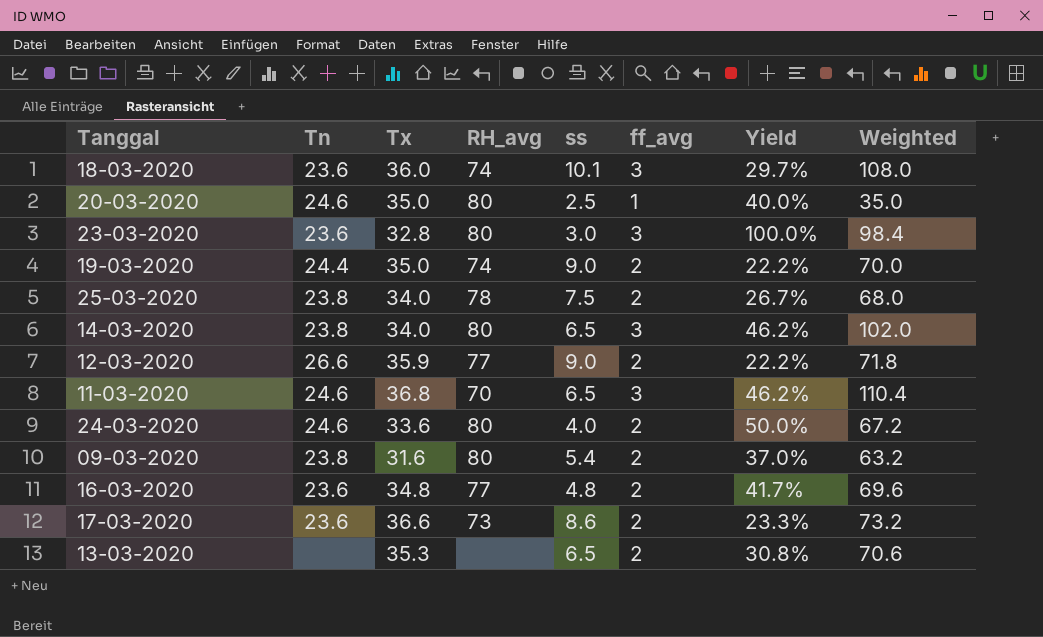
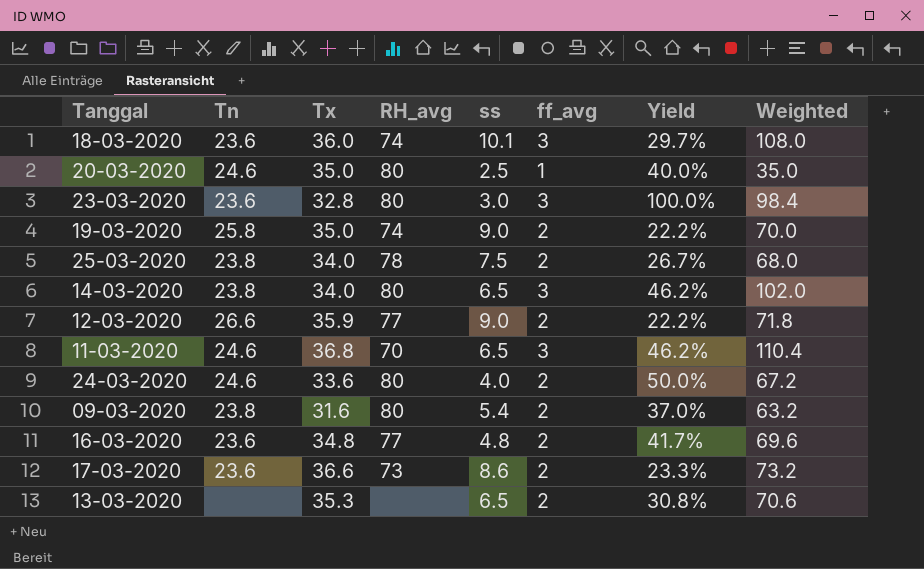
19-03-2020 | Tn: 24.4 -> 25.8

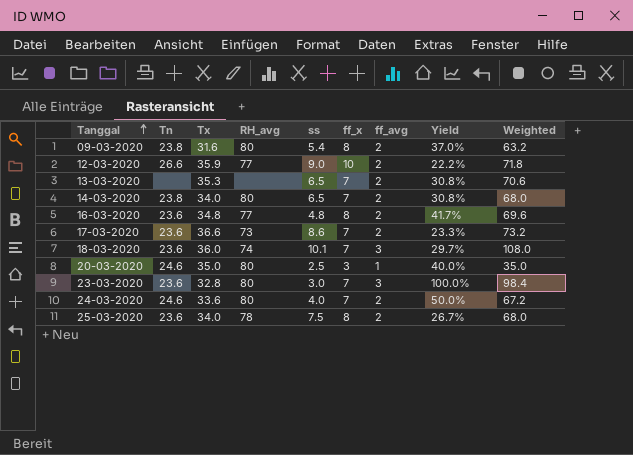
row order: none -> Tanggal ascending
column ff_x | position: none -> 6
row 19-03-2020: 25.8 | 35.0 | 74 | 9.0 | 2 | 22.2% | 70.0 -> none
row 11-03-2020: 24.6 | 36.8 | 70 | 6.5 | 3 | 46.2% | 110.4 -> none
14-03-2020 | ff_avg: 3 -> 2
14-03-2020 | Yield: 46.2% -> 30.8%
14-03-2020 | Weighted: 102.0 -> 68.0
25-03-2020 | Tn: 23.8 -> 23.6

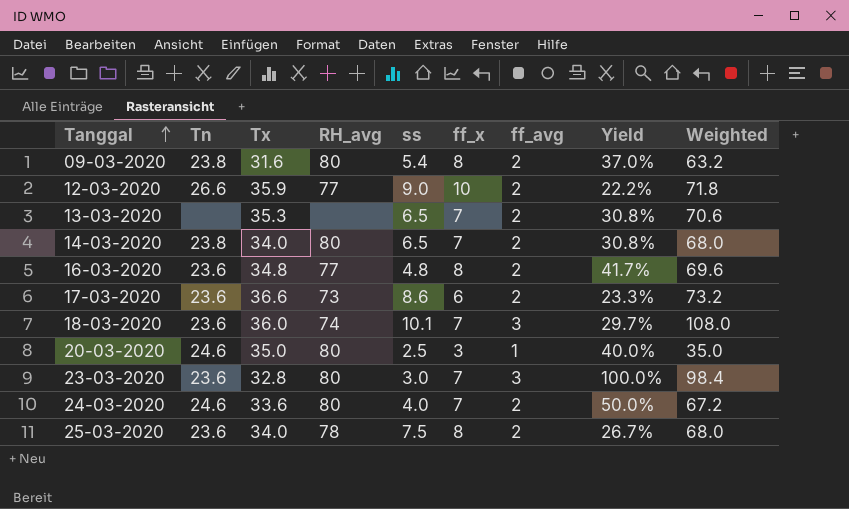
17-03-2020 | ff_x: 7 -> 6

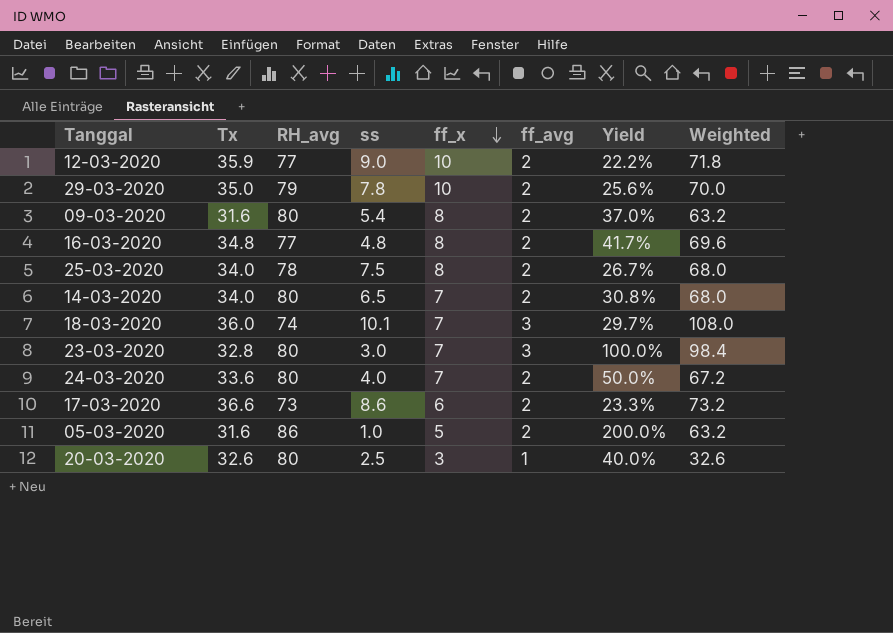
row order: Tanggal ascending -> ff_x descending
column Tn | position: 2 -> none
row 13-03-2020: none | 35.3 | none | 6.5 | 7 | 2 | 30.8% | 70.6 -> none
row 29-03-2020: none -> 35.0 | 79 | 7.8 | 10 | 2 | 25.6% | 70.0
row 05-03-2020: none -> 31.6 | 86 | 1.0 | 5 | 2 | 200.0% | 63.2
20-03-2020 | Tx: 35.0 -> 32.6
20-03-2020 | Weighted: 35.0 -> 32.6

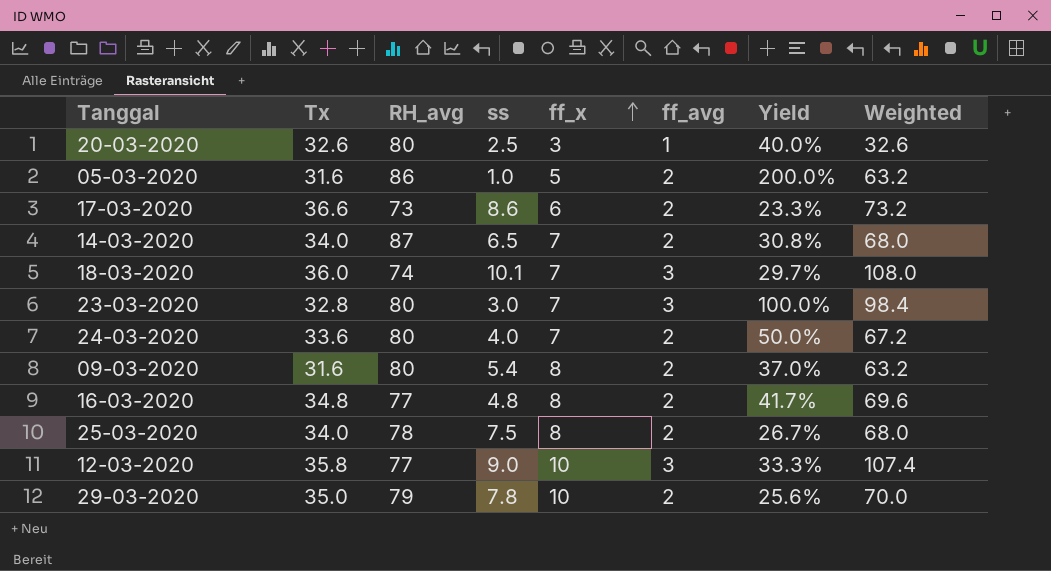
row order: ff_x descending -> ff_x ascending
14-03-2020 | RH_avg: 80 -> 87
12-03-2020 | Tx: 35.9 -> 35.8
12-03-2020 | ff_avg: 2 -> 3
12-03-2020 | Yield: 22.2% -> 33.3%
12-03-2020 | Weighted: 71.8 -> 107.4

